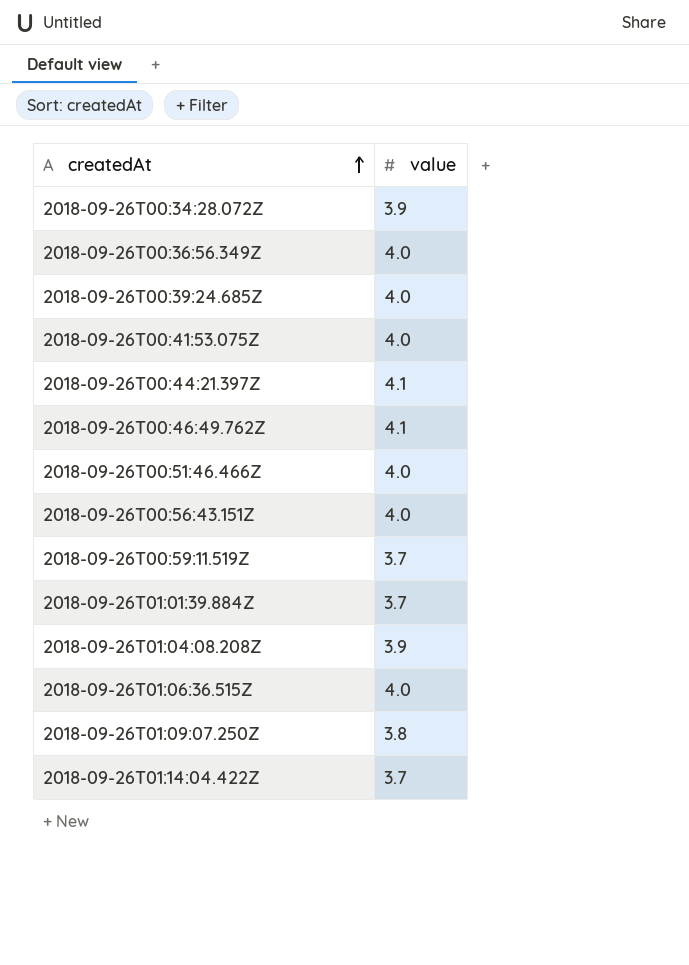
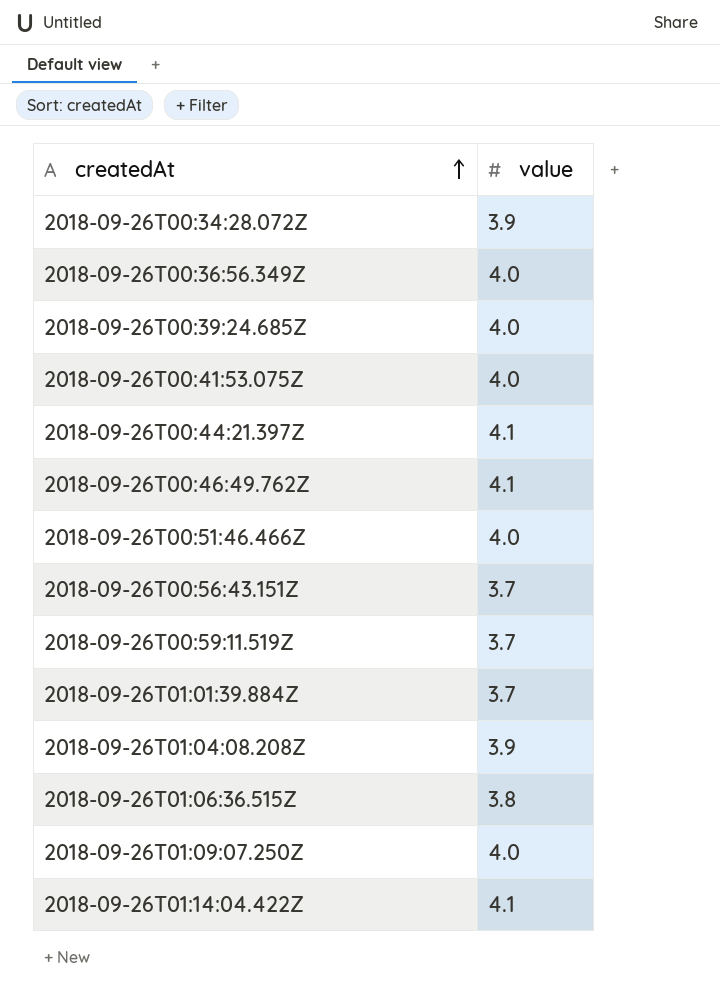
2018-09-26T00:56:43.151Z | value: 4.0 -> 3.7
2018-09-26T01:06:36.515Z | value: 4.0 -> 3.8
2018-09-26T01:09:07.250Z | value: 3.8 -> 4.0
2018-09-26T01:14:04.422Z | value: 3.7 -> 4.1

